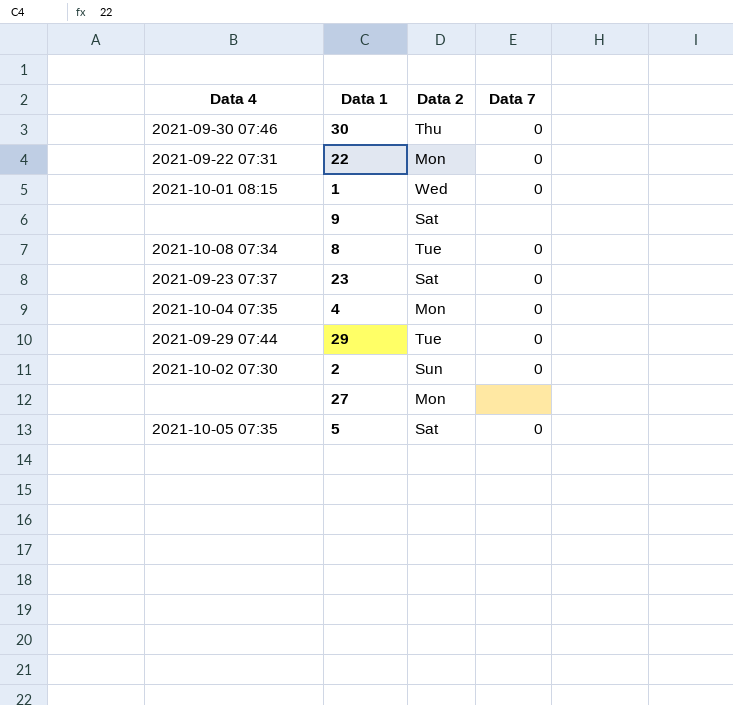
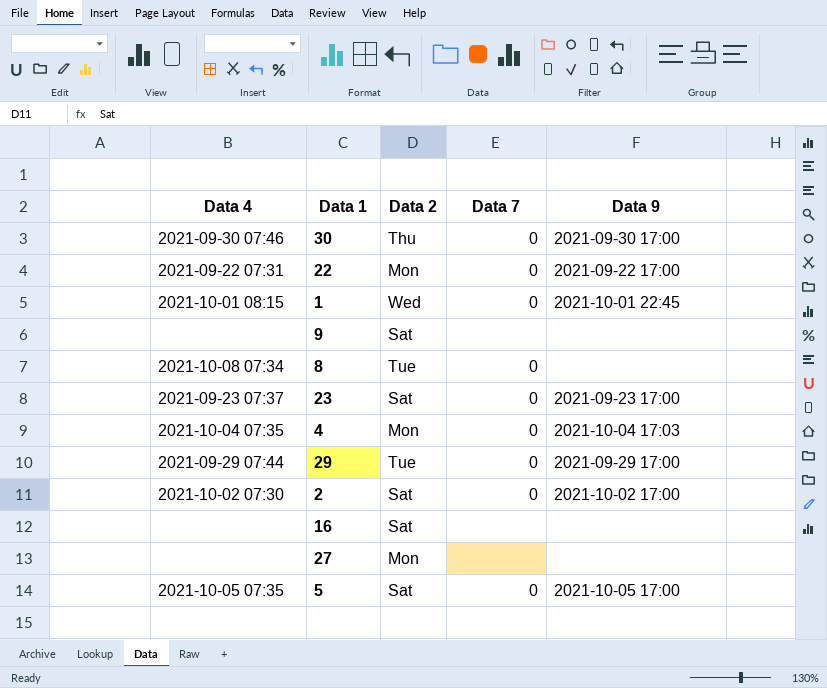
column Data 9 | position: none -> 5
2 | Data 2: Sun -> Sat
row 16: none -> none | Sat | none | none

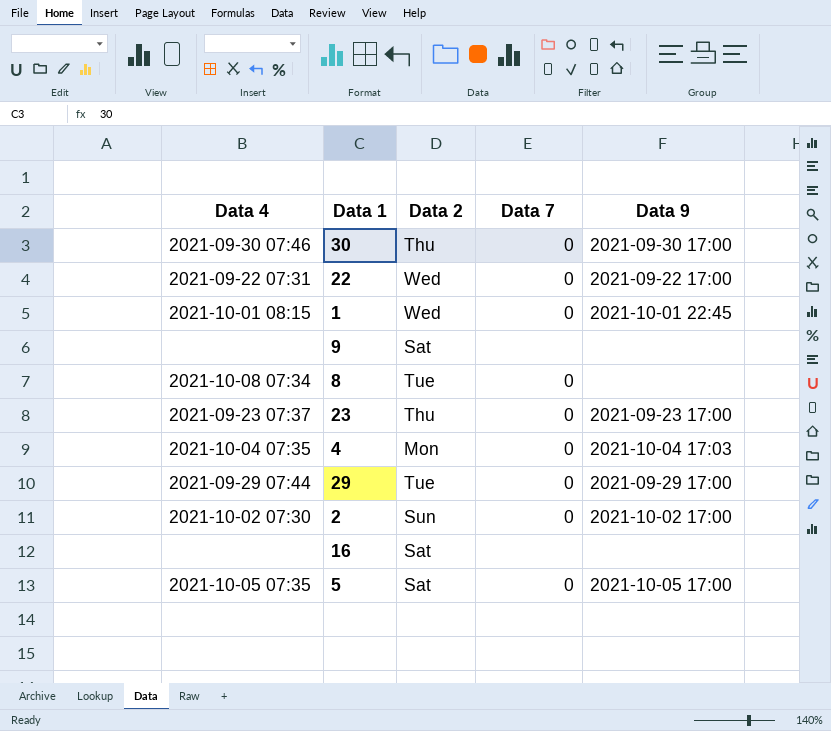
row 27: none | Mon | none | none -> none
22 | Data 2: Mon -> Wed
23 | Data 2: Sat -> Thu
2 | Data 2: Sat -> Sun

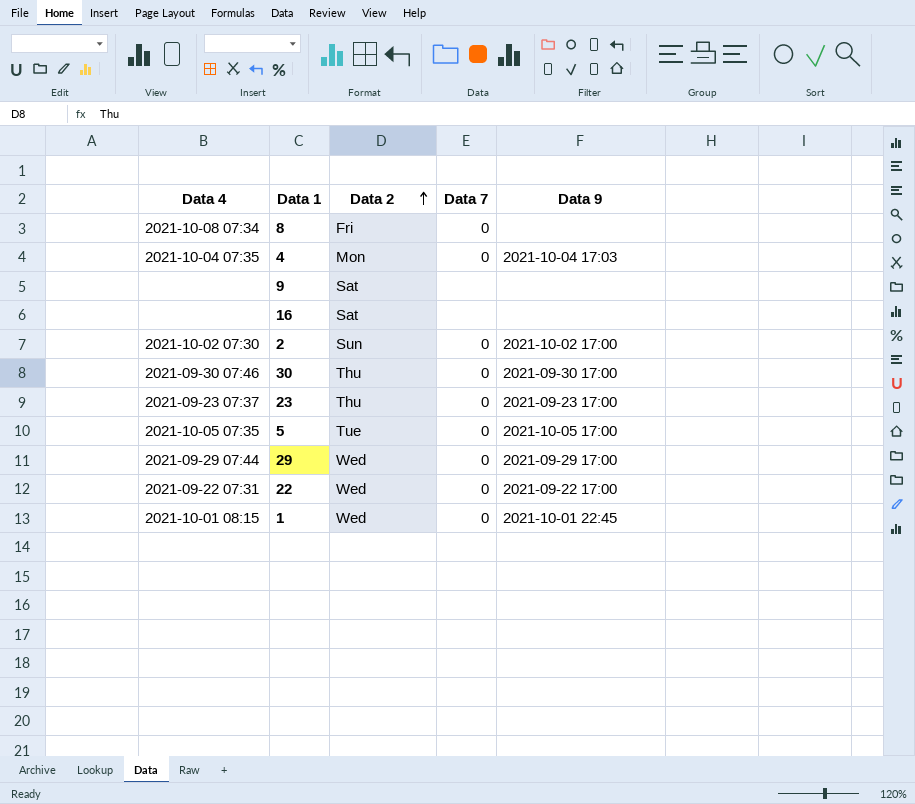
row order: none -> Data 2 ascending
8 | Data 2: Tue -> Fri
5 | Data 2: Sat -> Tue
29 | Data 2: Tue -> Wed

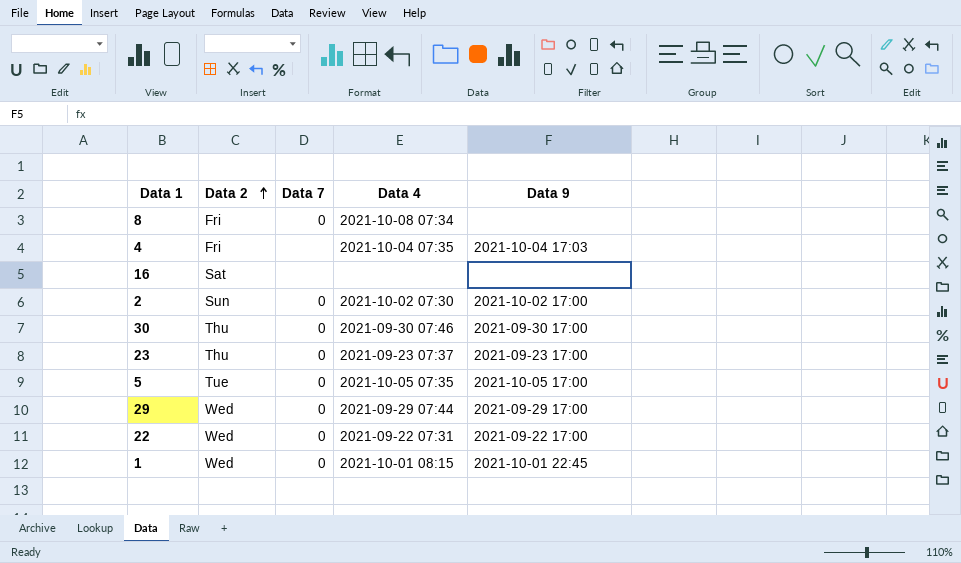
column Data 4 | position: 1 -> 4
row 9: none | Sat | none | none -> none
4 | Data 2: Mon -> Fri
4 | Data 7: 0 -> none

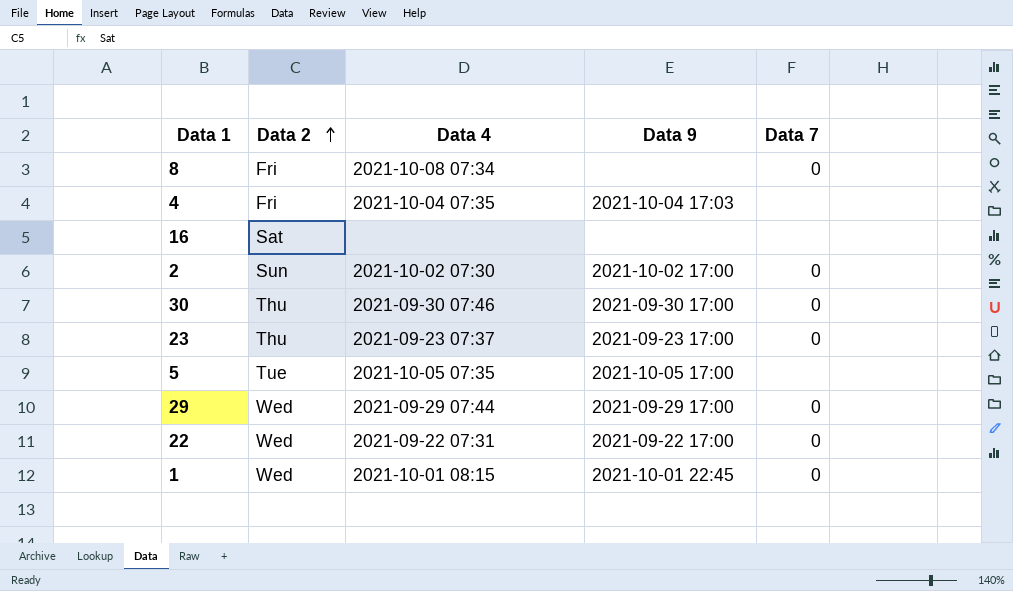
column Data 7 | position: 3 -> 5
5 | Data 7: 0 -> none

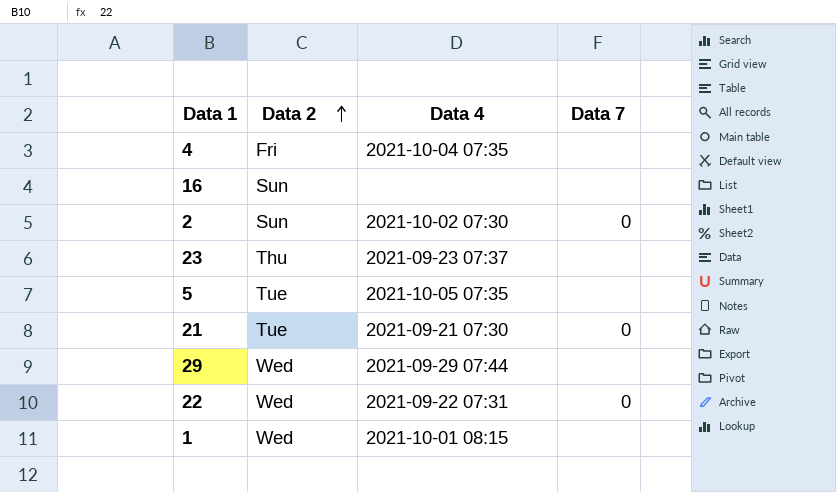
column Data 9 | position: 4 -> none
row 8: Fri | 2021-10-08 07:34 | none | 0 -> none
row 30: Thu | 2021-09-30 07:46 | 2021-09-30 17:00 | 0 -> none
16 | Data 2: Sat -> Sun
23 | Data 7: 0 -> none
row 21: none -> Tue | 2021-09-21 07:30 | 0
29 | Data 7: 0 -> none
1 | Data 7: 0 -> none

